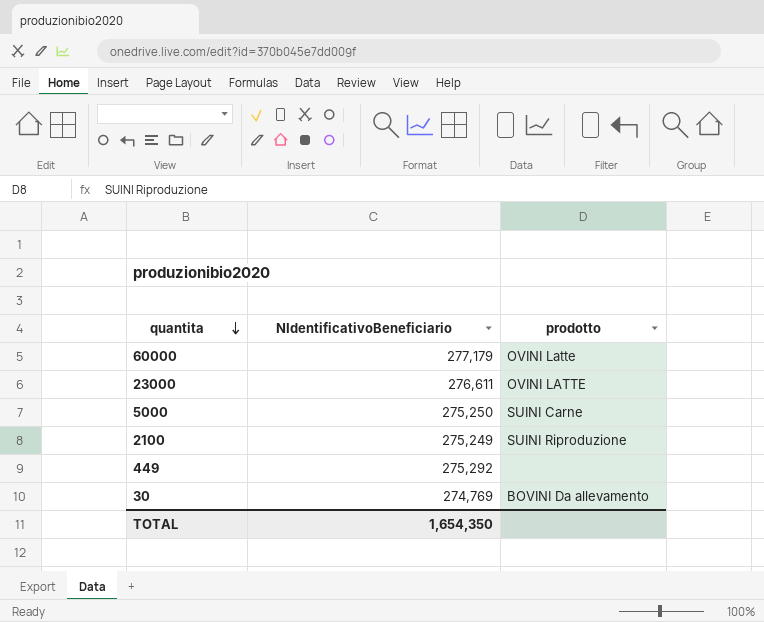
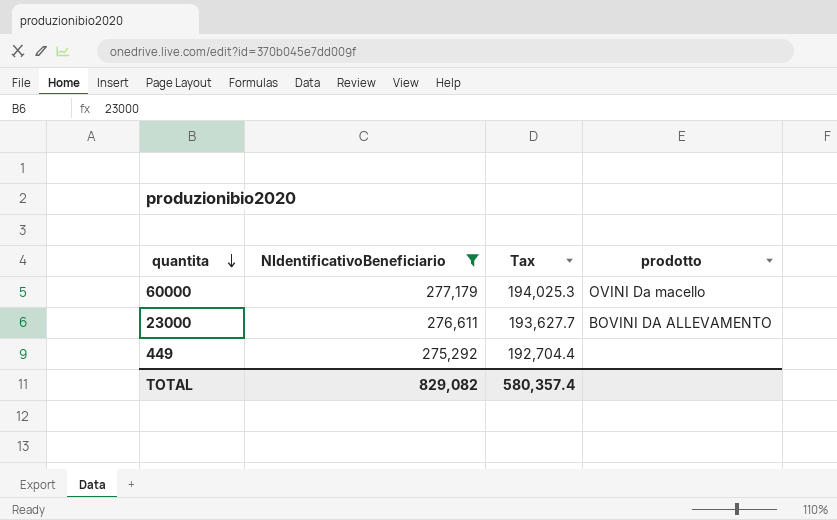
filter: none -> NIdentificativoBeneficiario >= 275,292
column Tax | formula: none -> [NIdentificativoBeneficiario] * 0.7
60000 | prodotto: OVINI Latte -> OVINI Da macello
23000 | prodotto: OVINI LATTE -> BOVINI DA ALLEVAMENTO
TOTAL | NIdentificativoBeneficiario: 1,654,350 -> 829,082

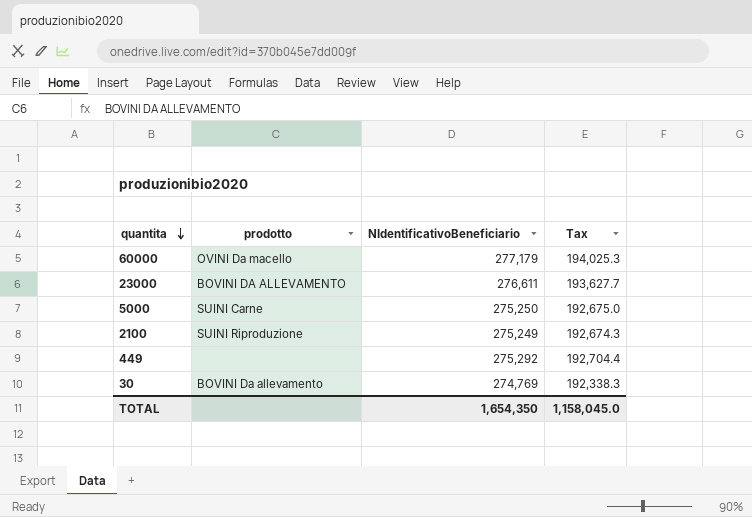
filter: NIdentificativoBeneficiario >= 275,292 -> none
column prodotto | position: 4 -> 2
TOTAL | NIdentificativoBeneficiario: 829,082 -> 1,654,350
TOTAL | Tax: 580,357.4 -> 1,158,045.0

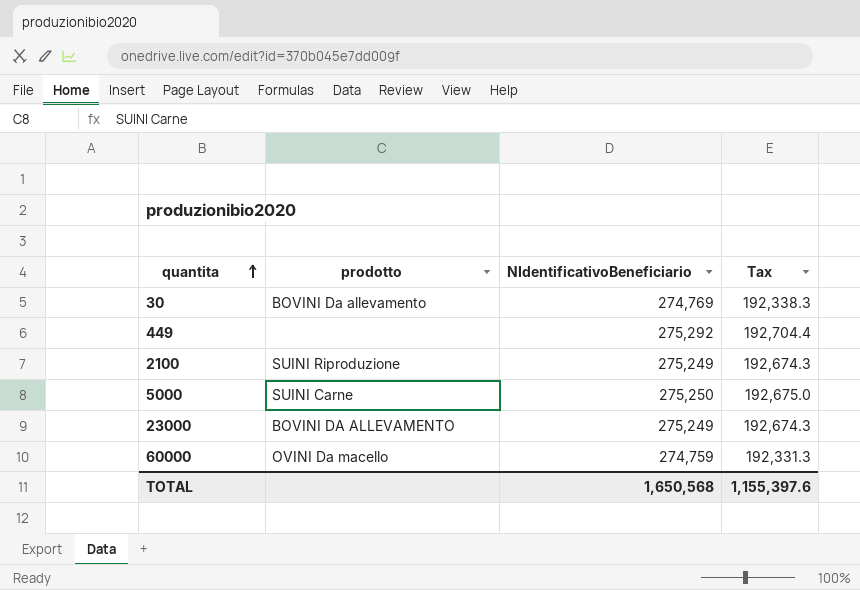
row order: quantita descending -> quantita ascending
23000 | NIdentificativoBeneficiario: 276,611 -> 275,249
23000 | Tax: 193,627.7 -> 192,674.3
60000 | NIdentificativoBeneficiario: 277,179 -> 274,759
60000 | Tax: 194,025.3 -> 192,331.3
TOTAL | NIdentificativoBeneficiario: 1,654,350 -> 1,650,568
TOTAL | Tax: 1,158,045.0 -> 1,155,397.6

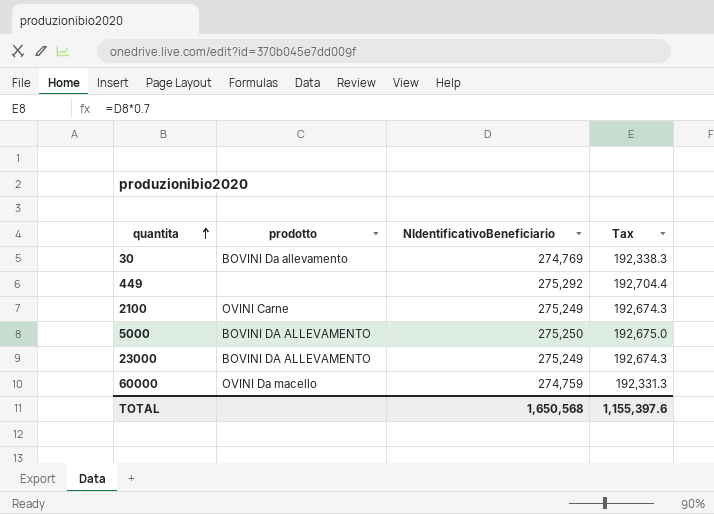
2100 | prodotto: SUINI Riproduzione -> OVINI Carne
5000 | prodotto: SUINI Carne -> BOVINI DA ALLEVAMENTO

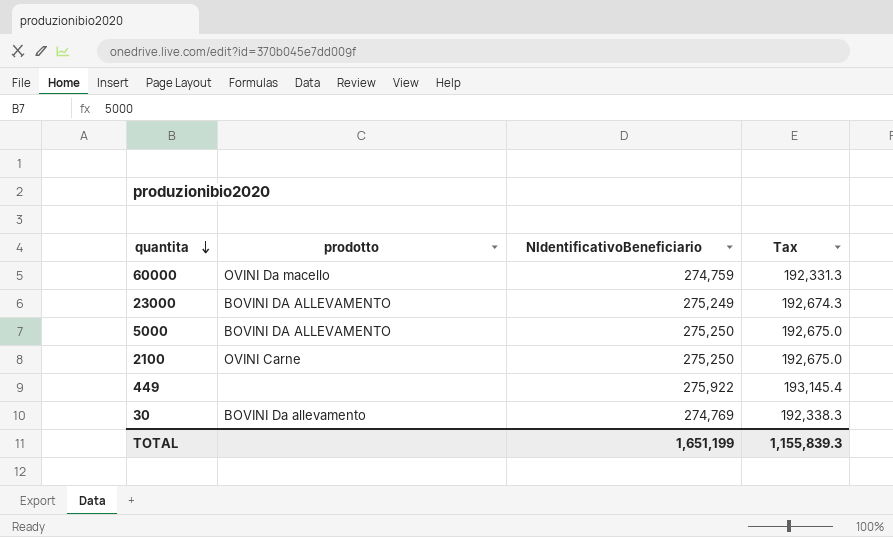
row order: quantita ascending -> quantita descending
2100 | NIdentificativoBeneficiario: 275,249 -> 275,250
2100 | Tax: 192,674.3 -> 192,675.0
449 | NIdentificativoBeneficiario: 275,292 -> 275,922
449 | Tax: 192,704.4 -> 193,145.4
TOTAL | NIdentificativoBeneficiario: 1,650,568 -> 1,651,199
TOTAL | Tax: 1,155,397.6 -> 1,155,839.3

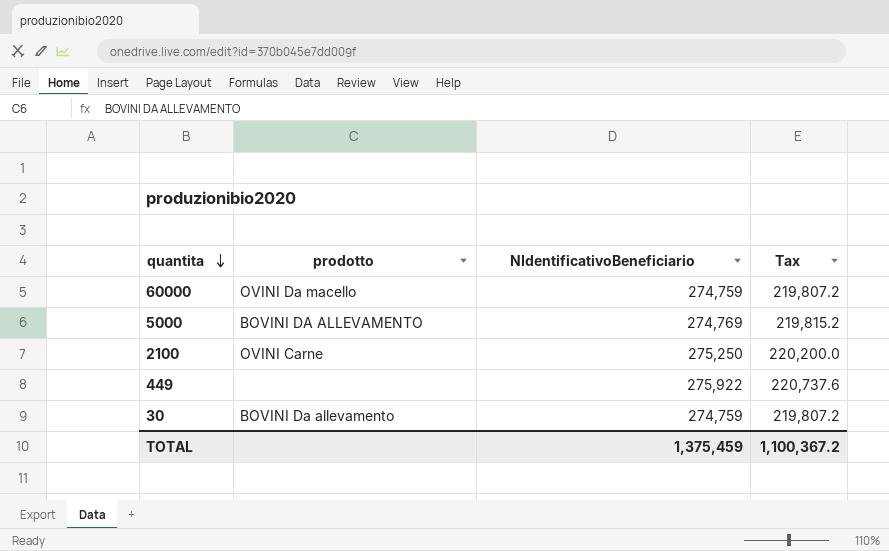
column Tax | formula: [NIdentificativoBeneficiario] * 0.7 -> [NIdentificativoBeneficiario] * 0.8
row 23000: BOVINI DA ALLEVAMENTO | 275,249 | 192,674.3 -> none
5000 | NIdentificativoBeneficiario: 275,250 -> 274,769
30 | NIdentificativoBeneficiario: 274,769 -> 274,759
TOTAL | NIdentificativoBeneficiario: 1,651,199 -> 1,375,459
TOTAL | Tax: 1,155,839.3 -> 1,100,367.2

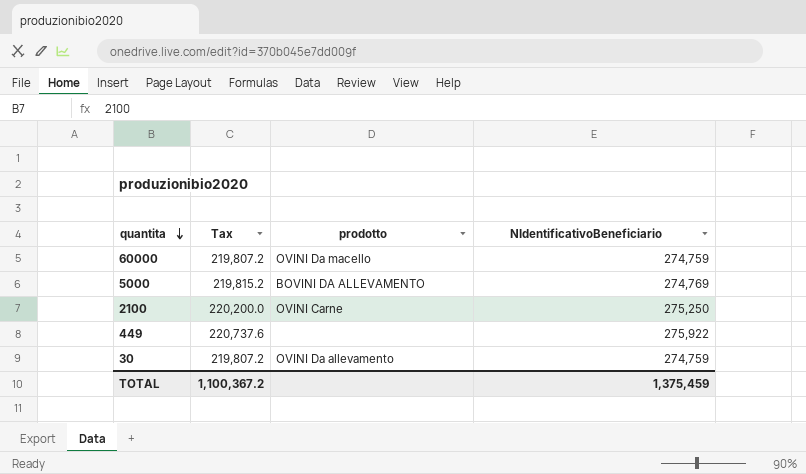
column Tax | position: 4 -> 2
30 | prodotto: BOVINI Da allevamento -> OVINI Da allevamento

